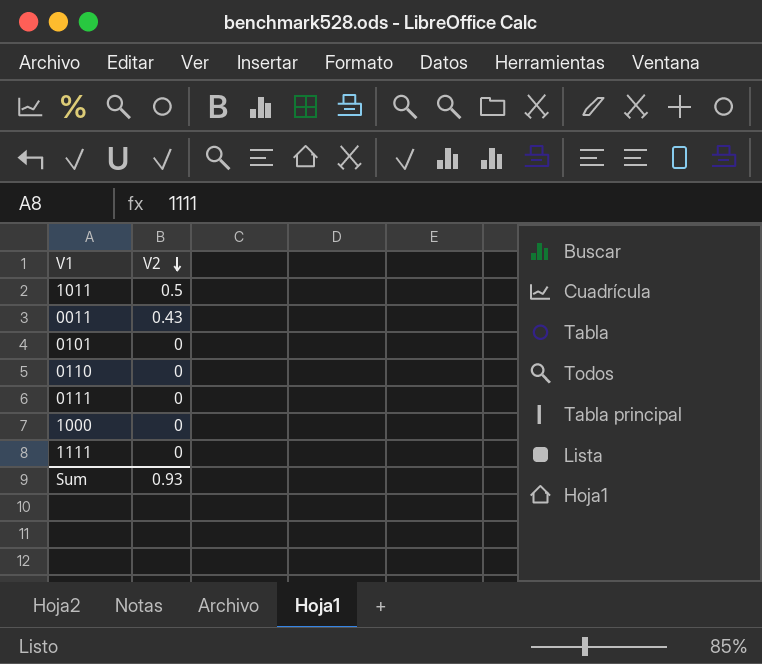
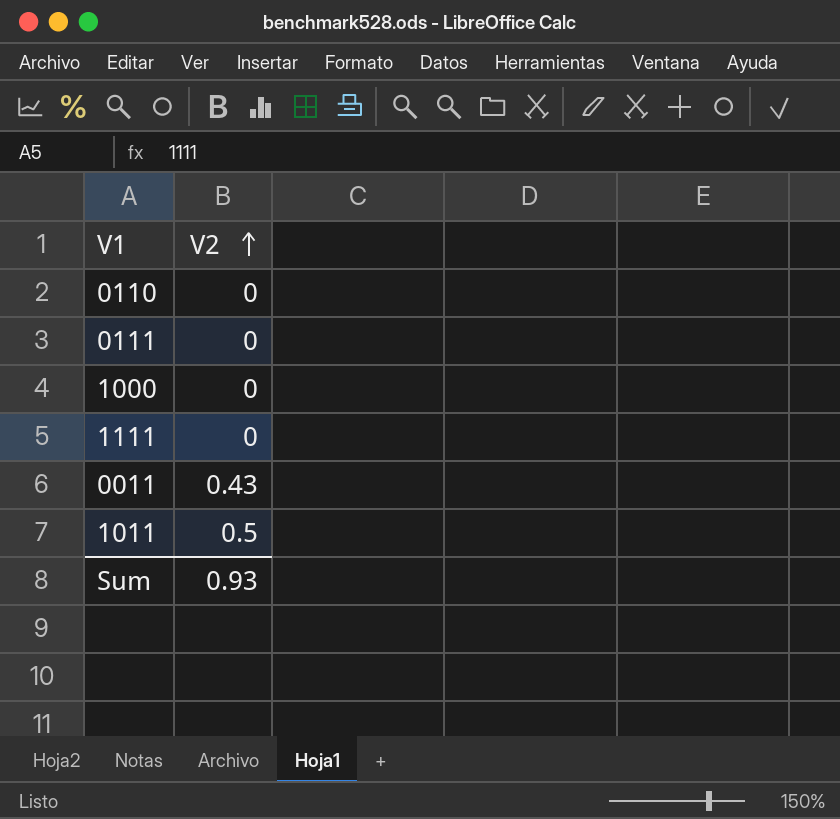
row order: V2 descending -> V2 ascending
row 0101: 0 -> none

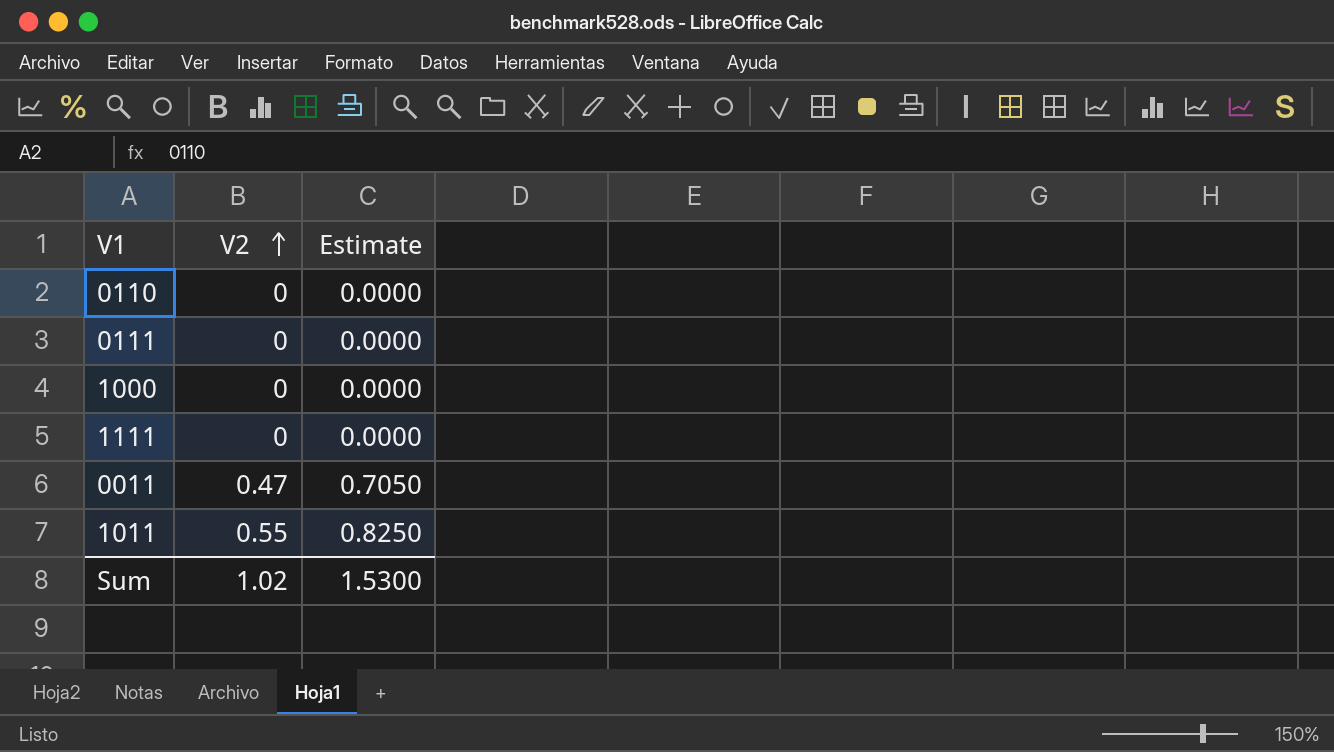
column Estimate | formula: none -> [V2] * 1.5
0011 | V2: 0.43 -> 0.47
1011 | V2: 0.5 -> 0.55
Sum | V2: 0.93 -> 1.02

